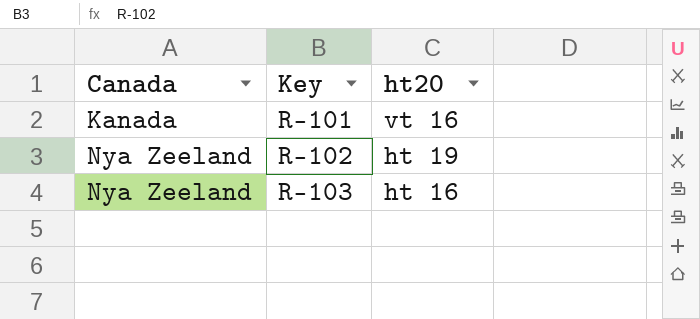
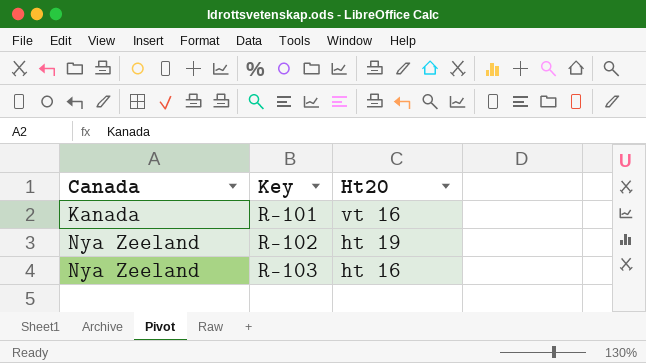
column name: ht20 -> Ht20

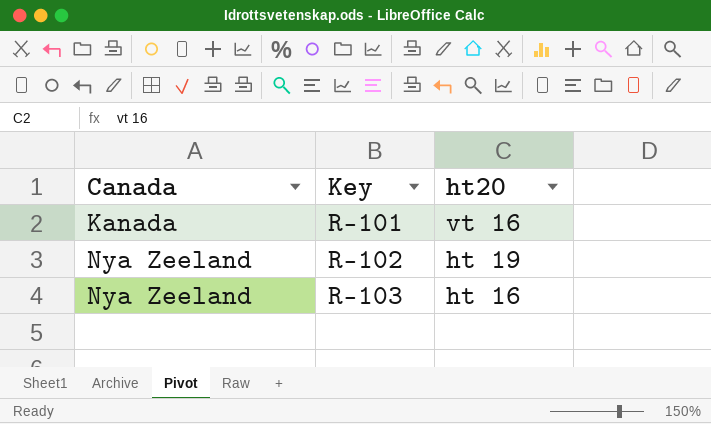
column name: Ht20 -> ht20

